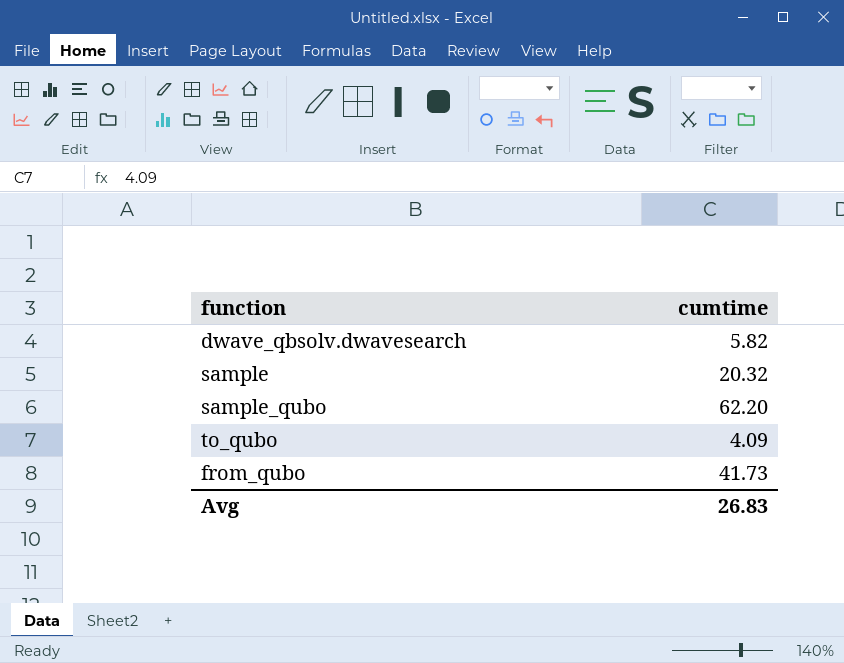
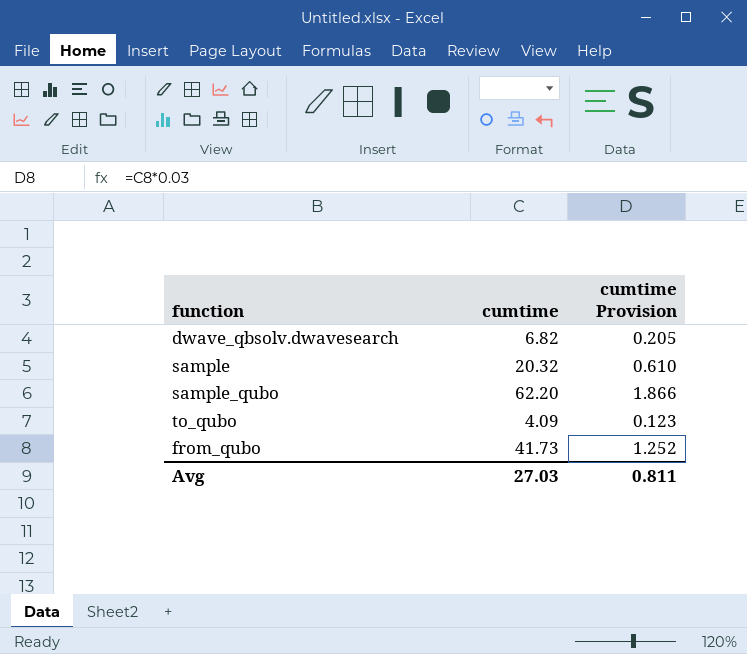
column cumtime Provision | formula: none -> [cumtime] * 0.03
dwave_qbsolv.dwavesearch | cumtime: 5.82 -> 6.82
Avg | cumtime: 26.83 -> 27.03

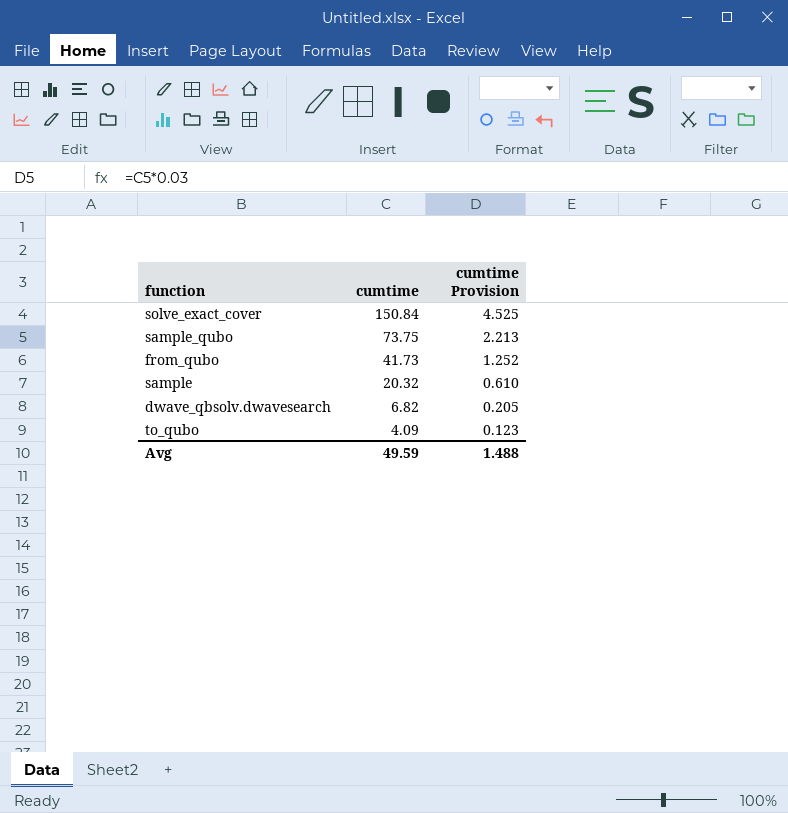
row order: none -> cumtime descending
row solve_exact_cover: none -> 150.84 | 4.525
sample_qubo | cumtime: 62.20 -> 73.75
sample_qubo | cumtime Provision: 1.866 -> 2.213
Avg | cumtime: 27.03 -> 49.59
Avg | cumtime Provision: 0.811 -> 1.488

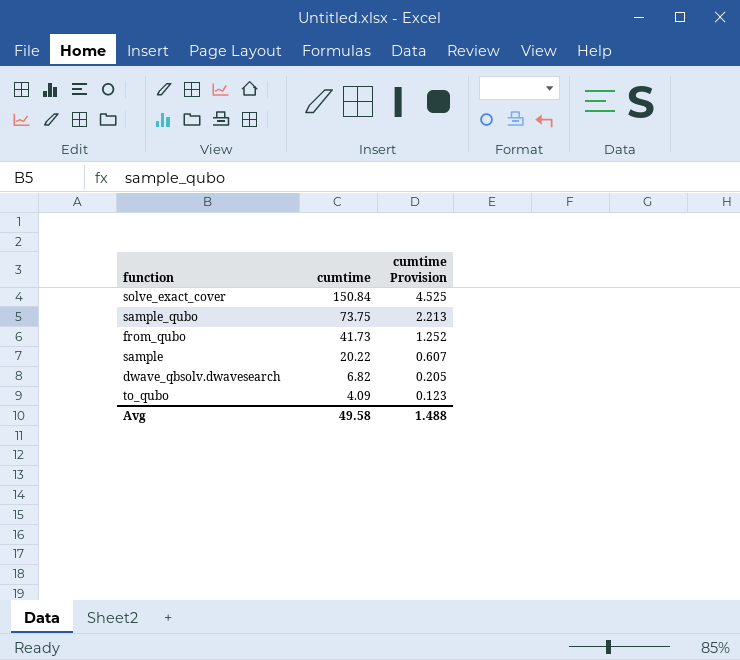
sample | cumtime: 20.32 -> 20.22
sample | cumtime Provision: 0.610 -> 0.607
Avg | cumtime: 49.59 -> 49.58

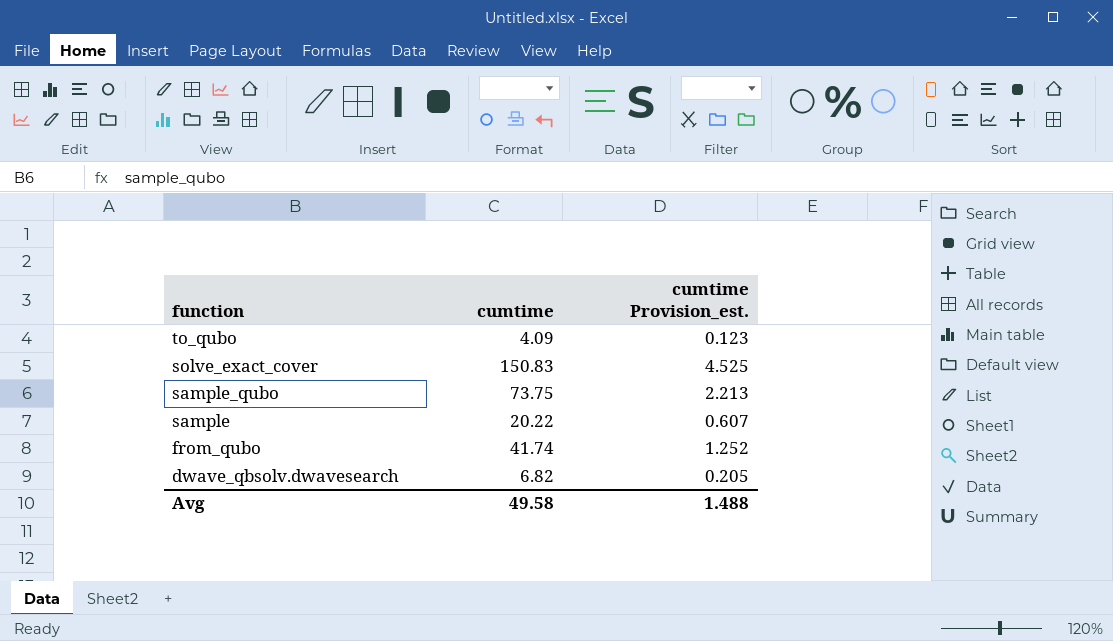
row order: cumtime descending -> function descending
column name: cumtime Provision -> cumtime Provision_est.
solve_exact_cover | cumtime: 150.84 -> 150.83
from_qubo | cumtime: 41.73 -> 41.74

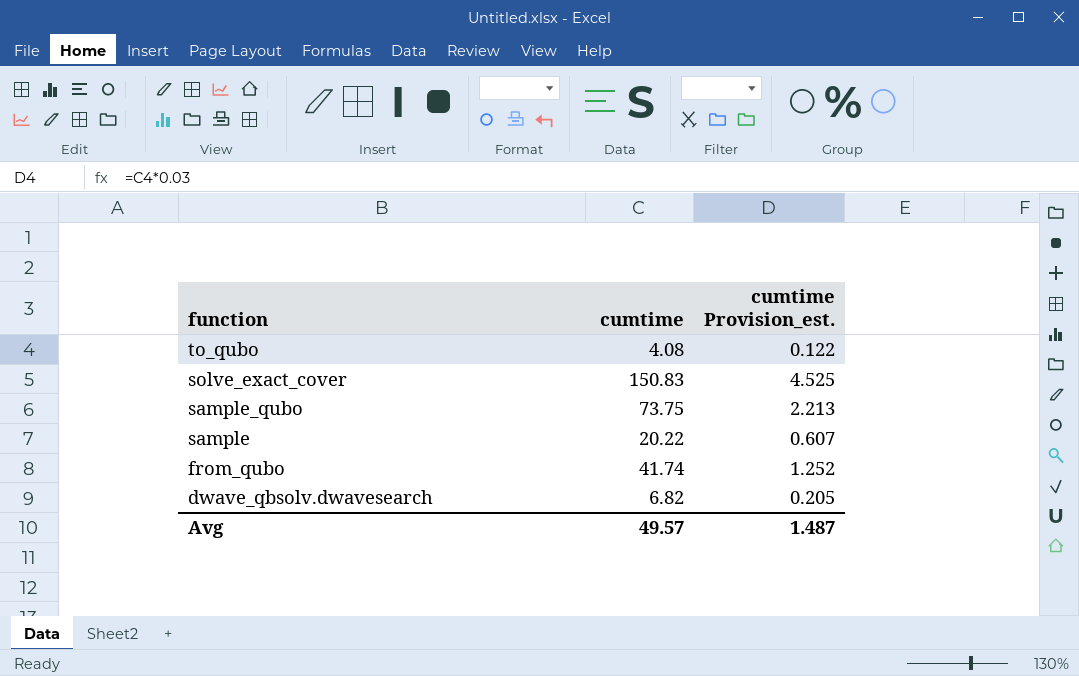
to_qubo | cumtime: 4.09 -> 4.08
to_qubo | cumtime Provision_est.: 0.123 -> 0.122
Avg | cumtime: 49.58 -> 49.57
Avg | cumtime Provision_est.: 1.488 -> 1.487

